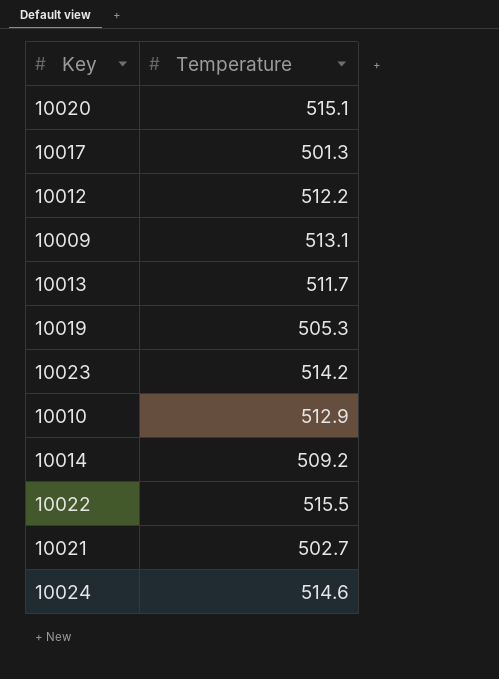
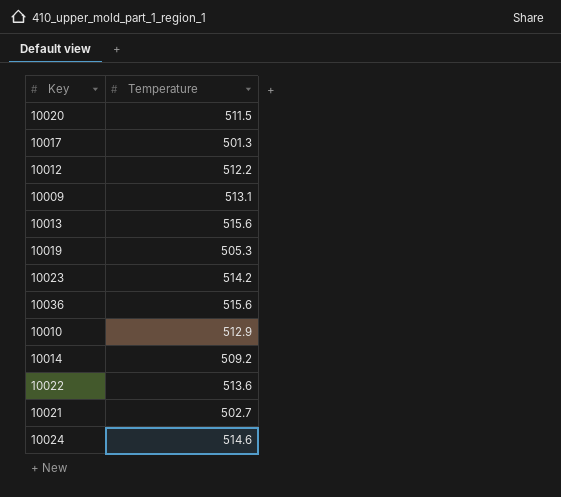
10020 | Temperature: 515.1 -> 511.5
10013 | Temperature: 511.7 -> 515.6
row 10036: none -> 515.6
10022 | Temperature: 515.5 -> 513.6

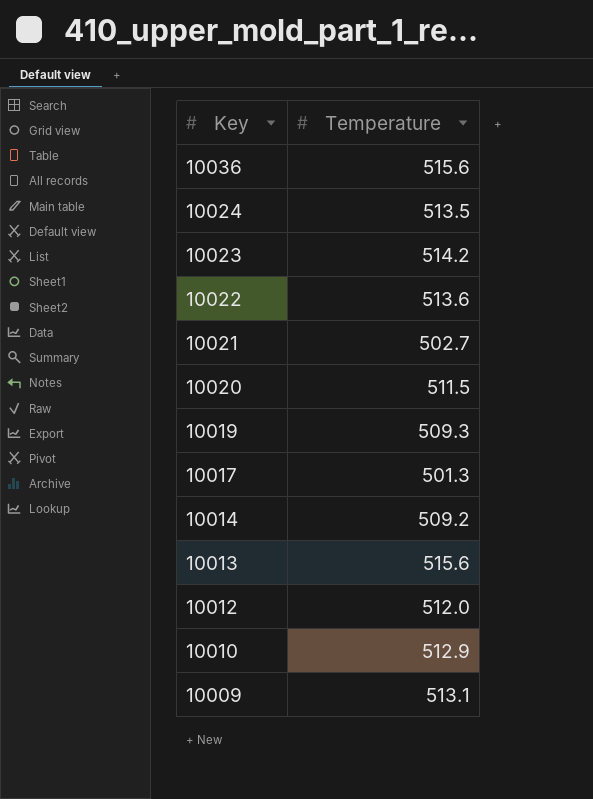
row order: none -> Key descending
10024 | Temperature: 514.6 -> 513.5
10019 | Temperature: 505.3 -> 509.3
10012 | Temperature: 512.2 -> 512.0

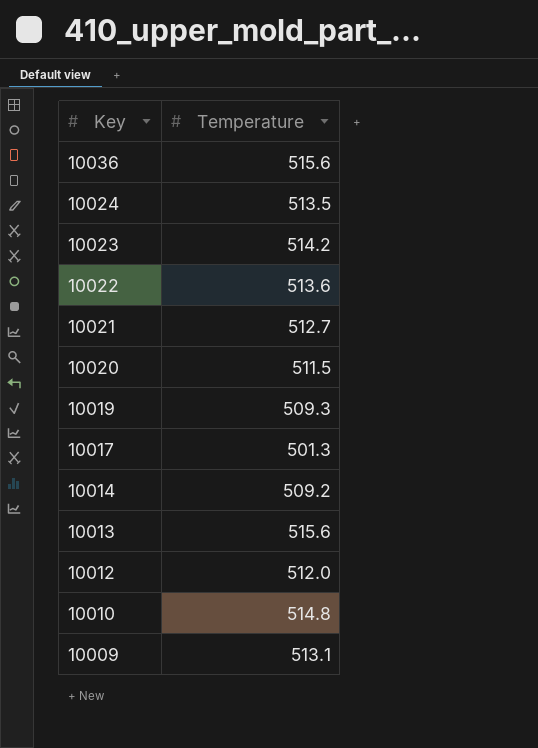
10021 | Temperature: 502.7 -> 512.7
10010 | Temperature: 512.9 -> 514.8

